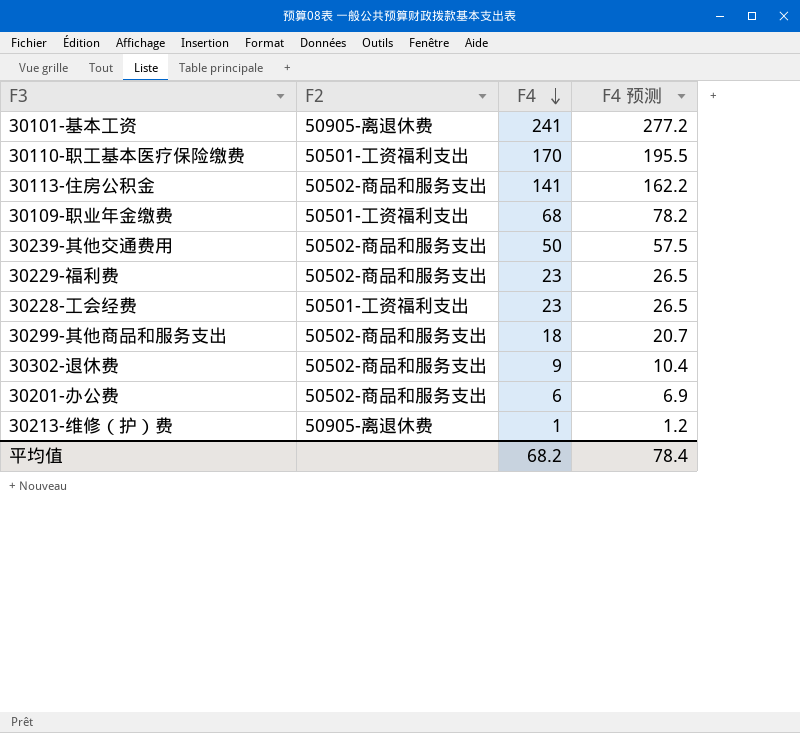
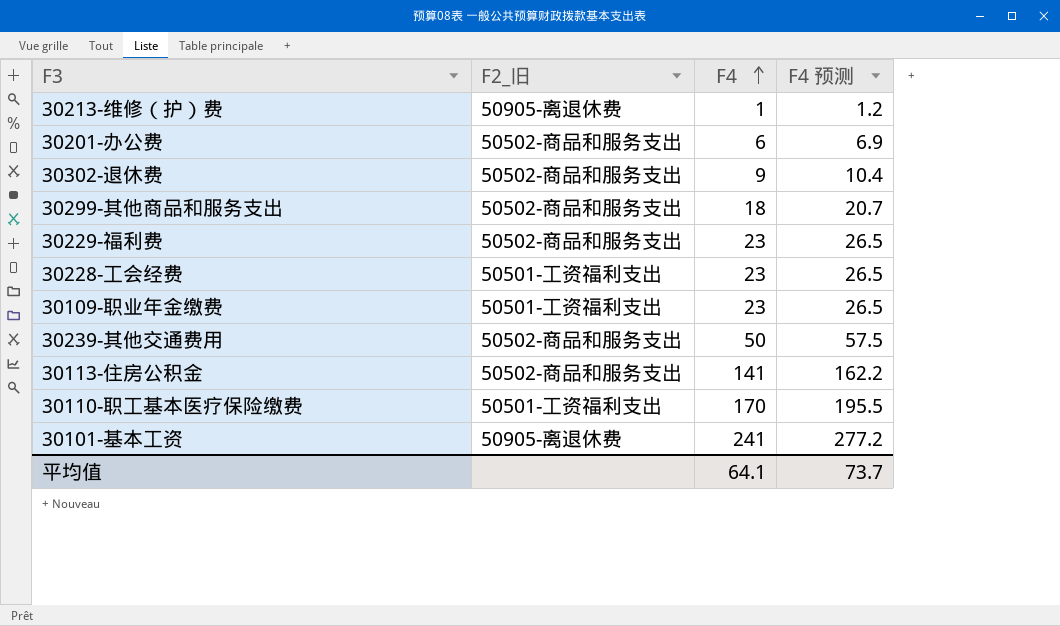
row order: F4 descending -> F4 ascending
column name: F2 -> F2_旧
30109-职业年金缴费 | F4: 68 -> 23
30109-职业年金缴费 | F4 预测: 78.2 -> 26.5
平均值 | F4: 68.2 -> 64.1
平均值 | F4 预测: 78.4 -> 73.7

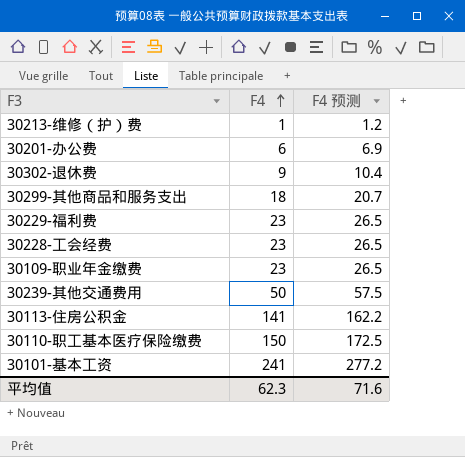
column F2_旧 | position: 2 -> none
30110-职工基本医疗保险缴费 | F4: 170 -> 150
30110-职工基本医疗保险缴费 | F4 预测: 195.5 -> 172.5
平均值 | F4: 64.1 -> 62.3
平均值 | F4 预测: 73.7 -> 71.6

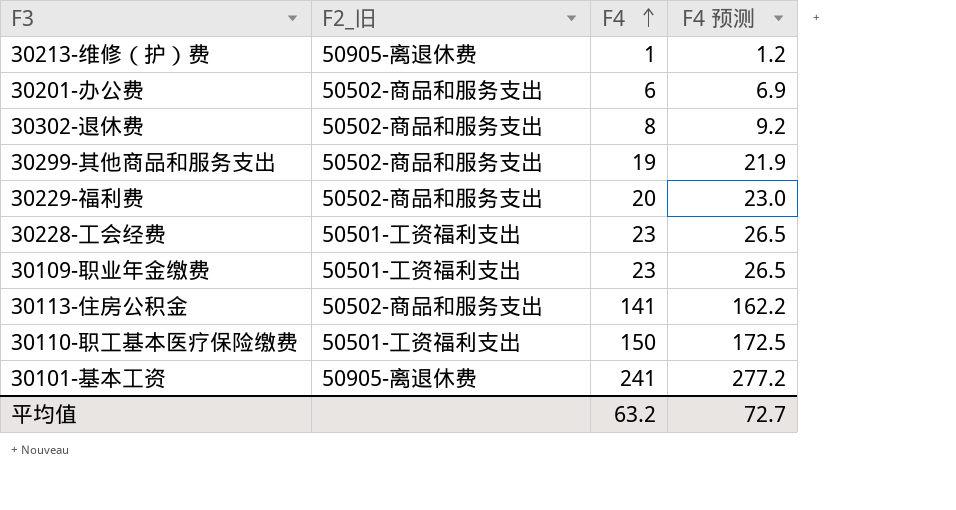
column F2_旧 | position: none -> 2
row 30239-其他交通费用: 50 | 57.5 -> none
30302-退休费 | F4: 9 -> 8
30302-退休费 | F4 预测: 10.4 -> 9.2
30299-其他商品和服务支出 | F4: 18 -> 19
30299-其他商品和服务支出 | F4 预测: 20.7 -> 21.9
30229-福利费 | F4: 23 -> 20
30229-福利费 | F4 预测: 26.5 -> 23.0
平均值 | F4: 62.3 -> 63.2
平均值 | F4 预测: 71.6 -> 72.7

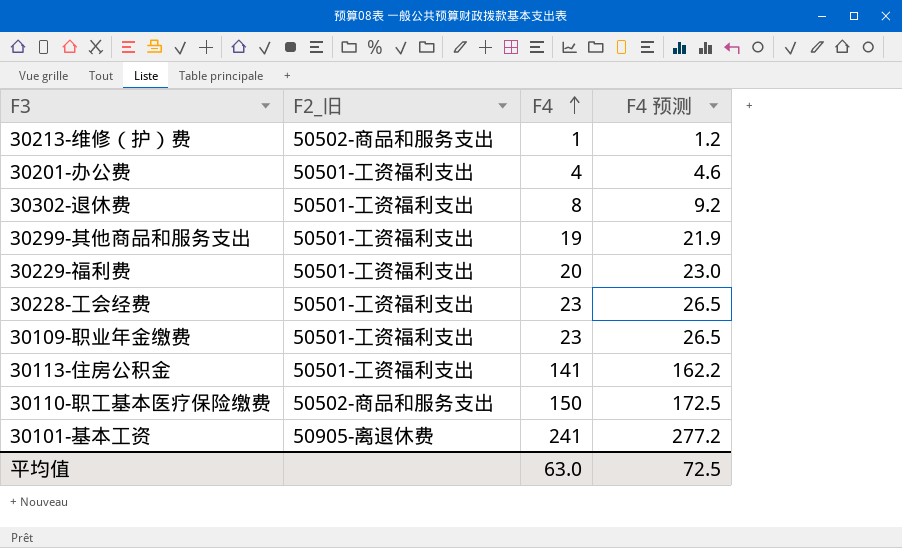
30213-维修（护）费 | F2_旧: 50905-离退休费 -> 50502-商品和服务支出
30201-办公费 | F2_旧: 50502-商品和服务支出 -> 50501-工资福利支出
30201-办公费 | F4: 6 -> 4
30201-办公费 | F4 预测: 6.9 -> 4.6
30302-退休费 | F2_旧: 50502-商品和服务支出 -> 50501-工资福利支出
30299-其他商品和服务支出 | F2_旧: 50502-商品和服务支出 -> 50501-工资福利支出
30229-福利费 | F2_旧: 50502-商品和服务支出 -> 50501-工资福利支出
30113-住房公积金 | F2_旧: 50502-商品和服务支出 -> 50501-工资福利支出
30110-职工基本医疗保险缴费 | F2_旧: 50501-工资福利支出 -> 50502-商品和服务支出
平均值 | F4: 63.2 -> 63.0
平均值 | F4 预测: 72.7 -> 72.5

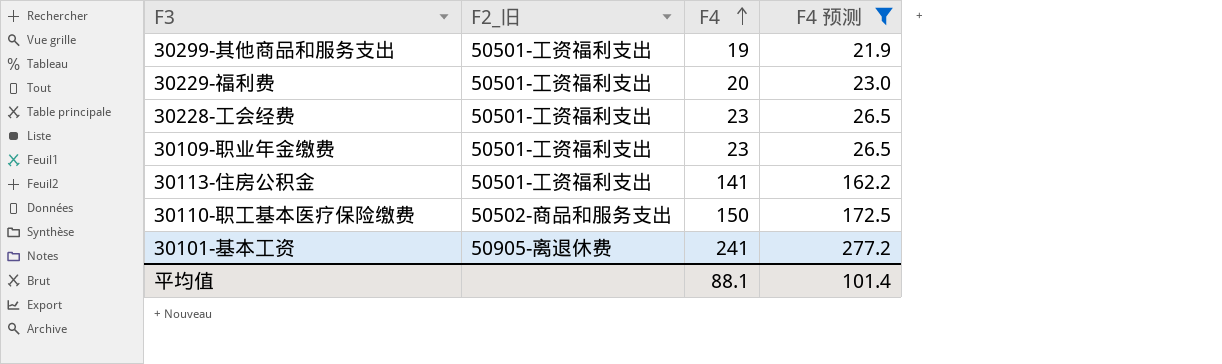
filter: none -> F4 预测 >= 21.9
平均值 | F4: 63.0 -> 88.1
平均值 | F4 预测: 72.5 -> 101.4

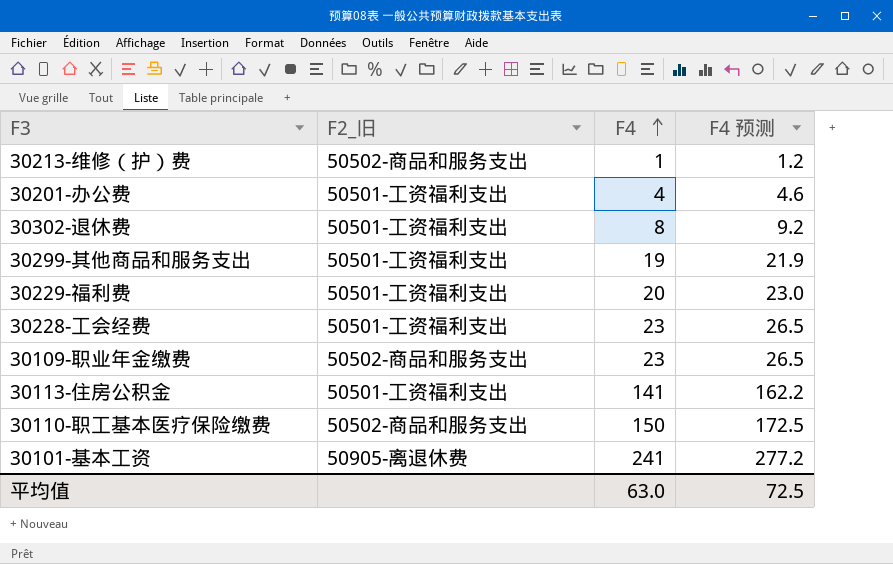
filter: F4 预测 >= 21.9 -> none
30109-职业年金缴费 | F2_旧: 50501-工资福利支出 -> 50502-商品和服务支出
平均值 | F4: 88.1 -> 63.0
平均值 | F4 预测: 101.4 -> 72.5

